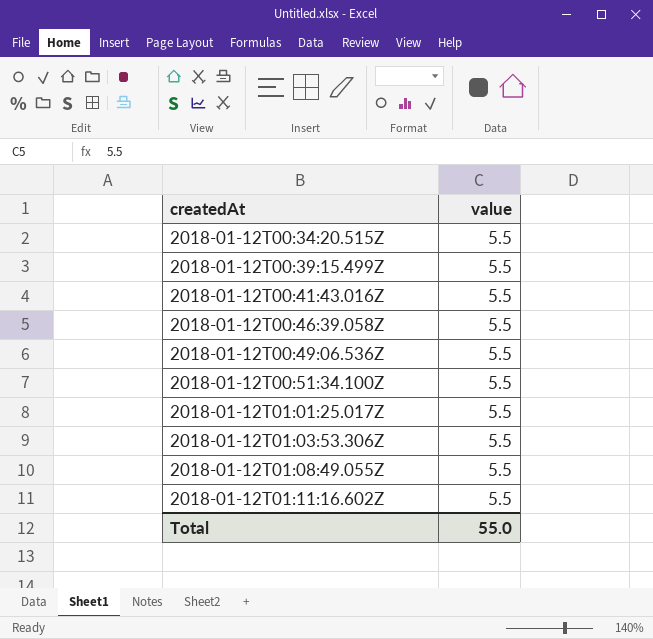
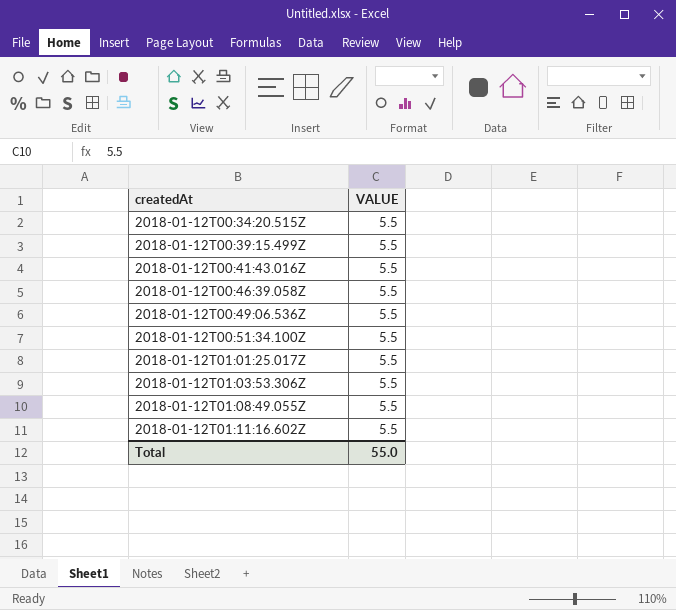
column name: value -> VALUE

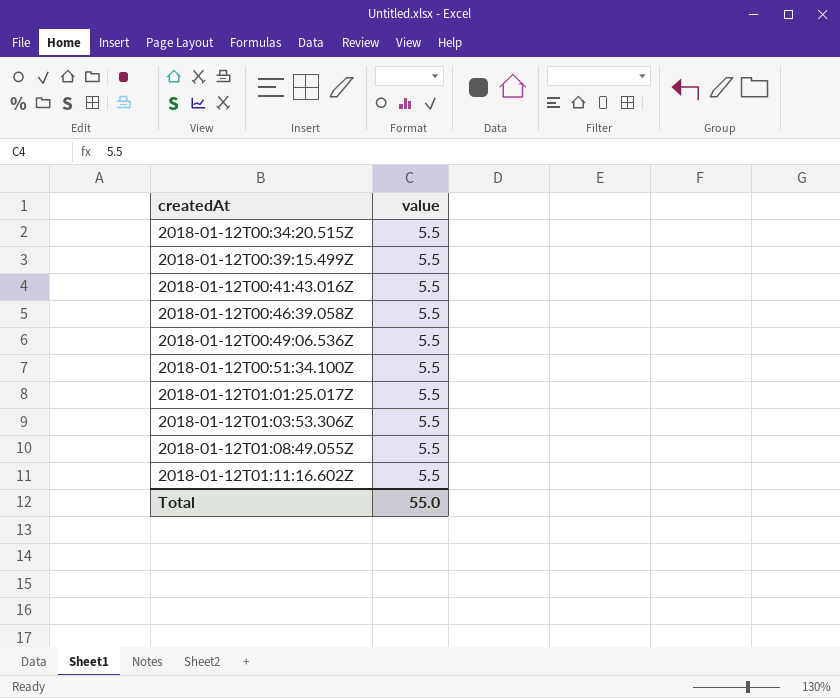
column name: VALUE -> value

